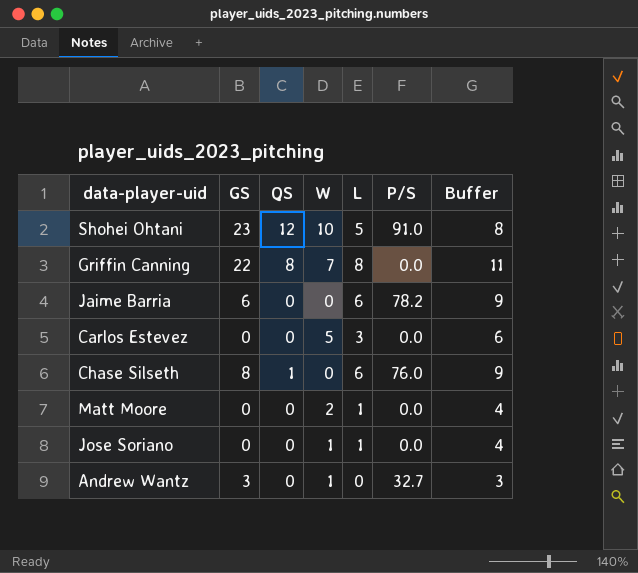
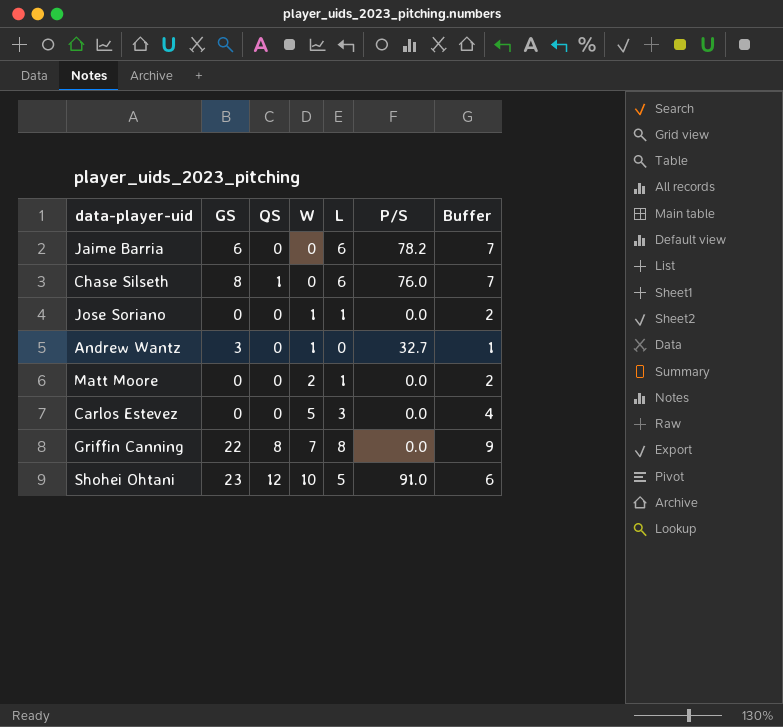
row order: none -> W ascending
column Buffer | formula: [L] + 3 -> [L] + 1

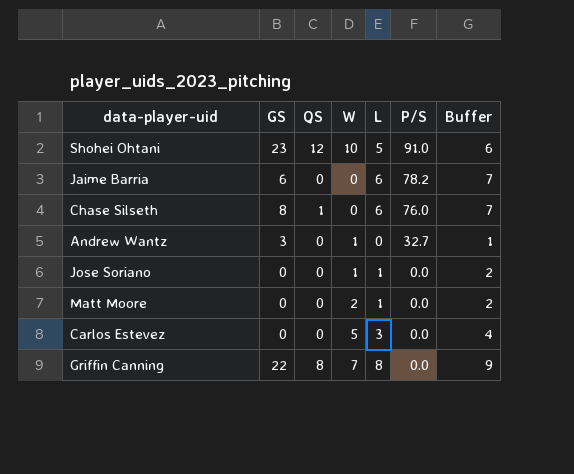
row order: W ascending -> P/S descending

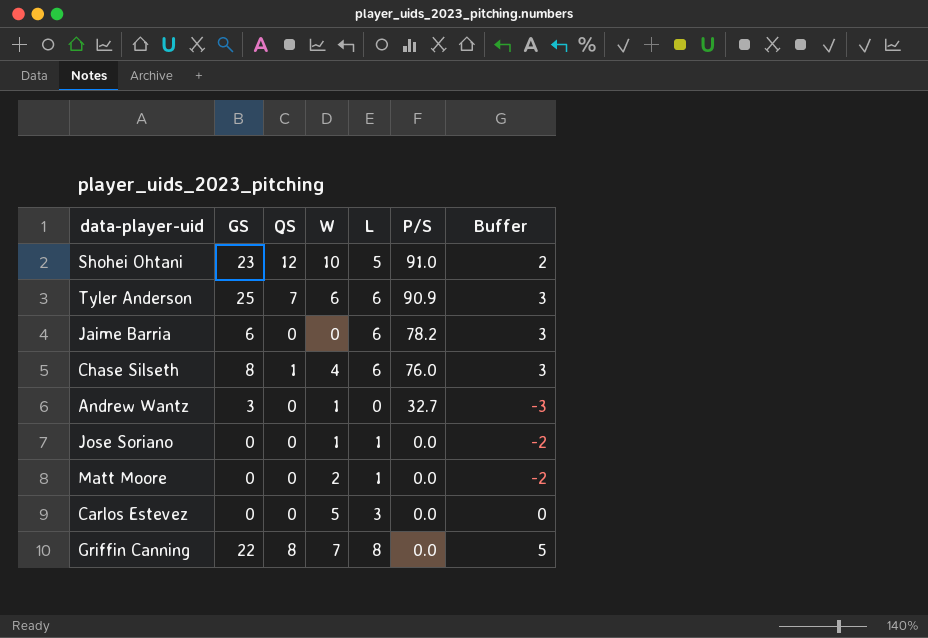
column Buffer | formula: [L] + 1 -> [L] - 3
row Tyler Anderson: none -> 25 | 7 | 6 | 6 | 90.9 | 3
Chase Silseth | W: 0 -> 4

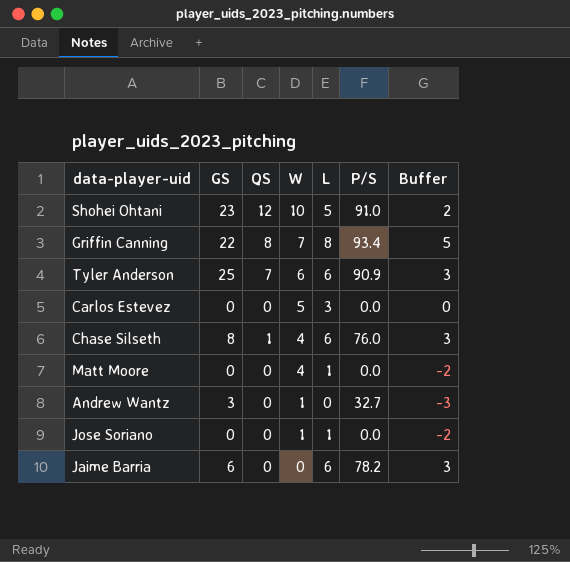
row order: P/S descending -> W descending
Griffin Canning | P/S: 0.0 -> 93.4
Matt Moore | W: 2 -> 4

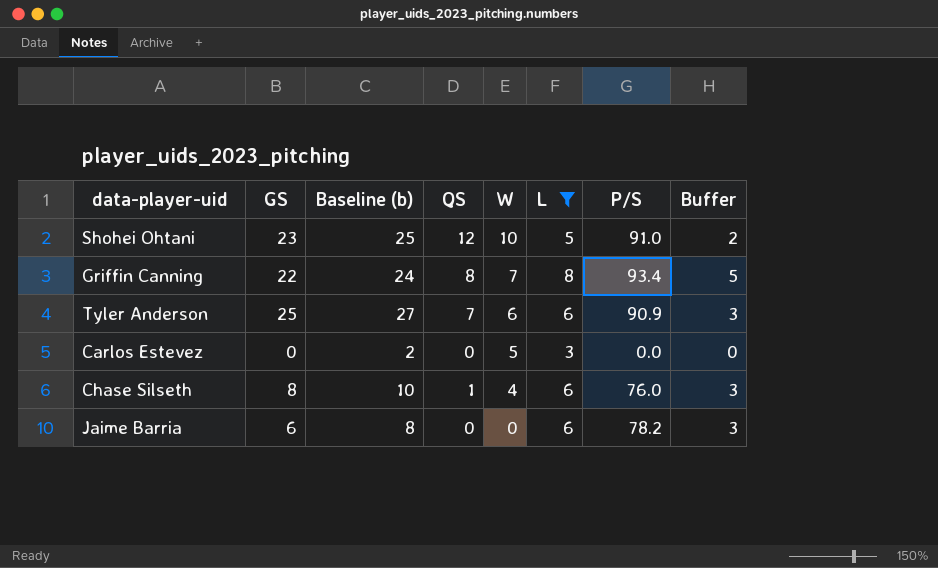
filter: none -> L >= 3
column Baseline (b) | formula: none -> [GS] + 2

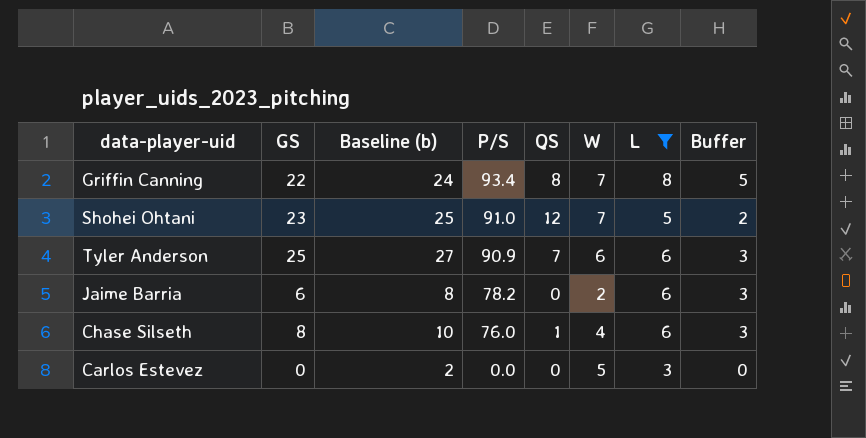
row order: W descending -> P/S descending
column P/S | position: 7 -> 4
Shohei Ohtani | W: 10 -> 7
Jaime Barria | W: 0 -> 2

